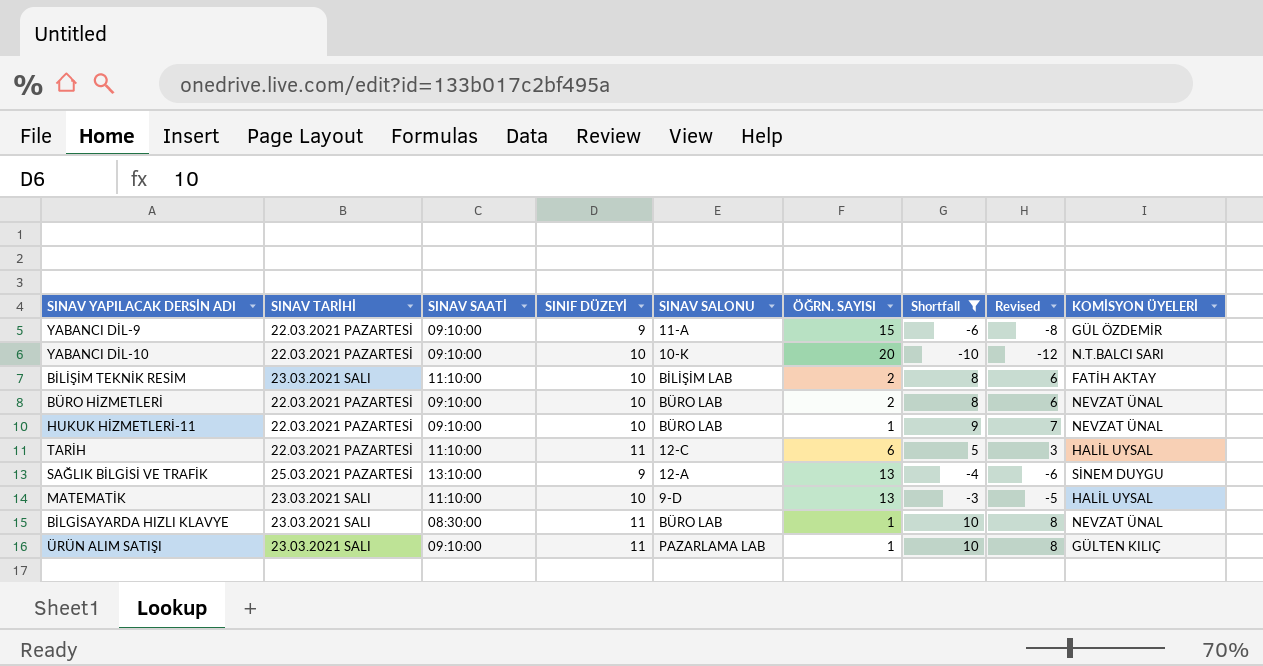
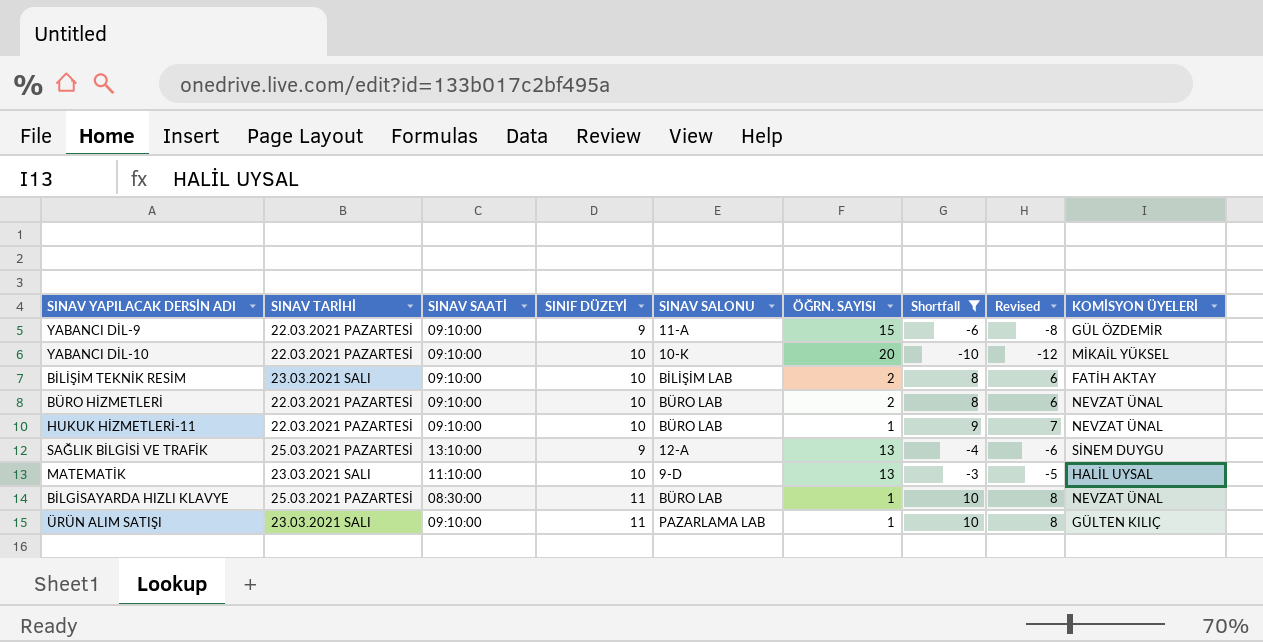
row TARİH: 22.03.2021 PAZARTESİ | 11:10:00 | 11 | 12-C | 6 | 5 | 3 | HALİL UYSAL -> none
YABANCI DİL-10 | KOMİSYON ÜYELERİ: N.T.BALCI SARI -> MİKAİL YÜKSEL
BİLİŞİM TEKNİK RESİM | SINAV SAATİ: 11:10:00 -> 09:10:00
BİLGİSAYARDA HIZLI KLAVYE | SINAV TARİHİ: 23.03.2021 SALI -> 25.03.2021 PAZARTESİ

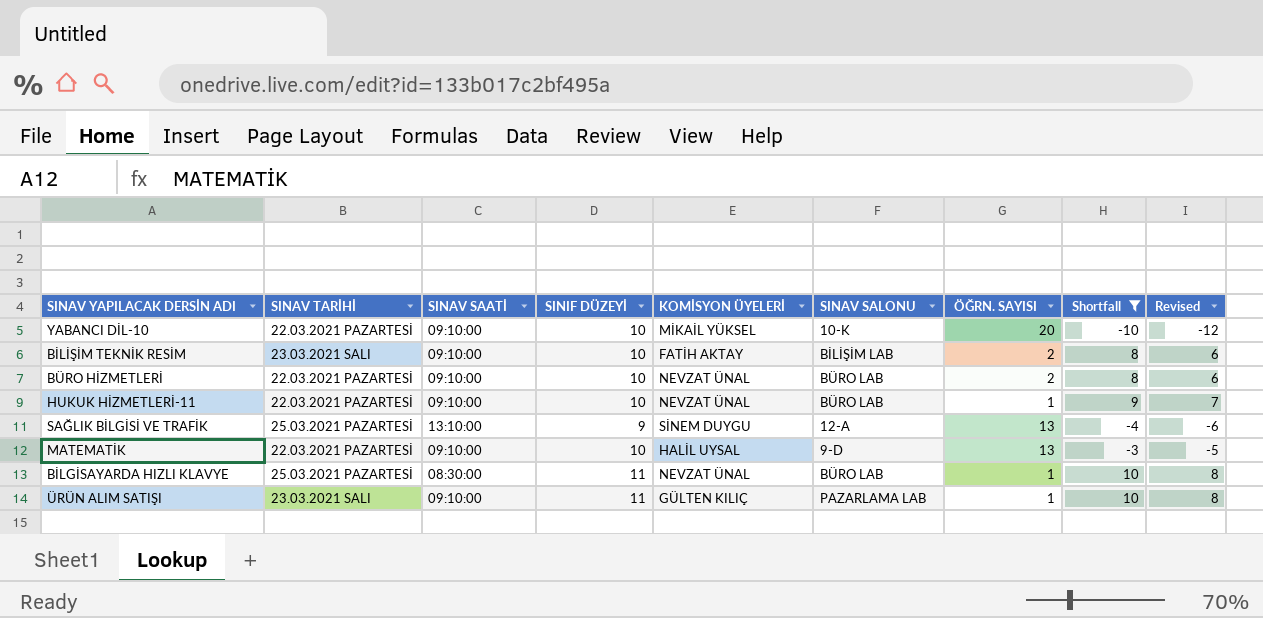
column KOMİSYON ÜYELERİ | position: 9 -> 5
row YABANCI DİL-9: 22.03.2021 PAZARTESİ | 09:10:00 | 9 | 11-A | 15 | -6 | -8 | GÜL ÖZDEMİR -> none
MATEMATİK | SINAV TARİHİ: 23.03.2021 SALI -> 22.03.2021 PAZARTESİ
MATEMATİK | SINAV SAATİ: 11:10:00 -> 09:10:00

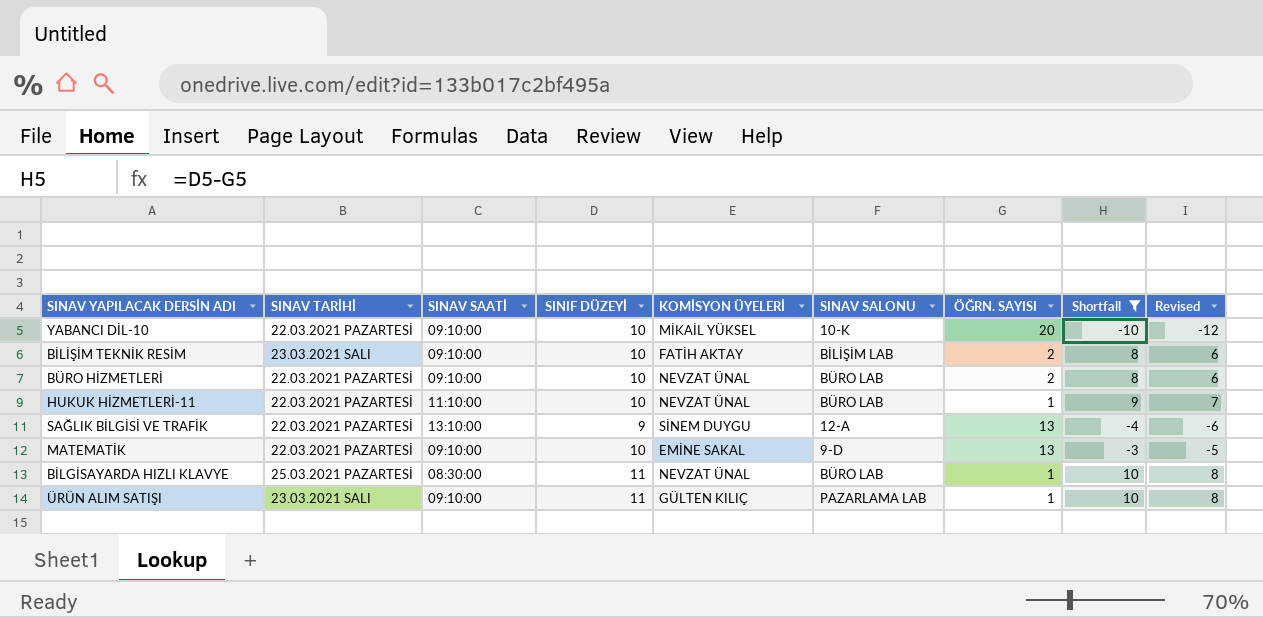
HUKUK HİZMETLERİ-11 | SINAV SAATİ: 09:10:00 -> 11:10:00
SAĞLIK BİLGİSİ VE TRAFİK | SINAV TARİHİ: 25.03.2021 PAZARTESİ -> 22.03.2021 PAZARTESİ
MATEMATİK | KOMİSYON ÜYELERİ: HALİL UYSAL -> EMİNE SAKAL

